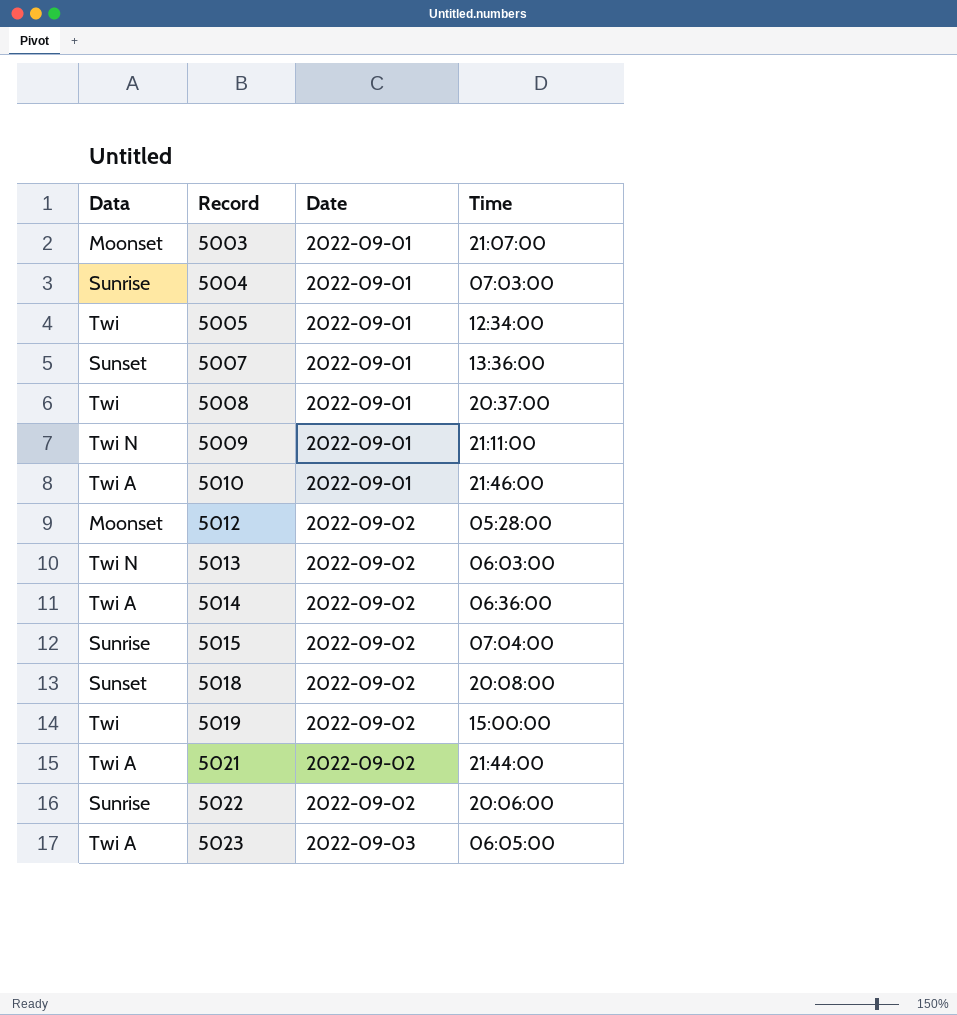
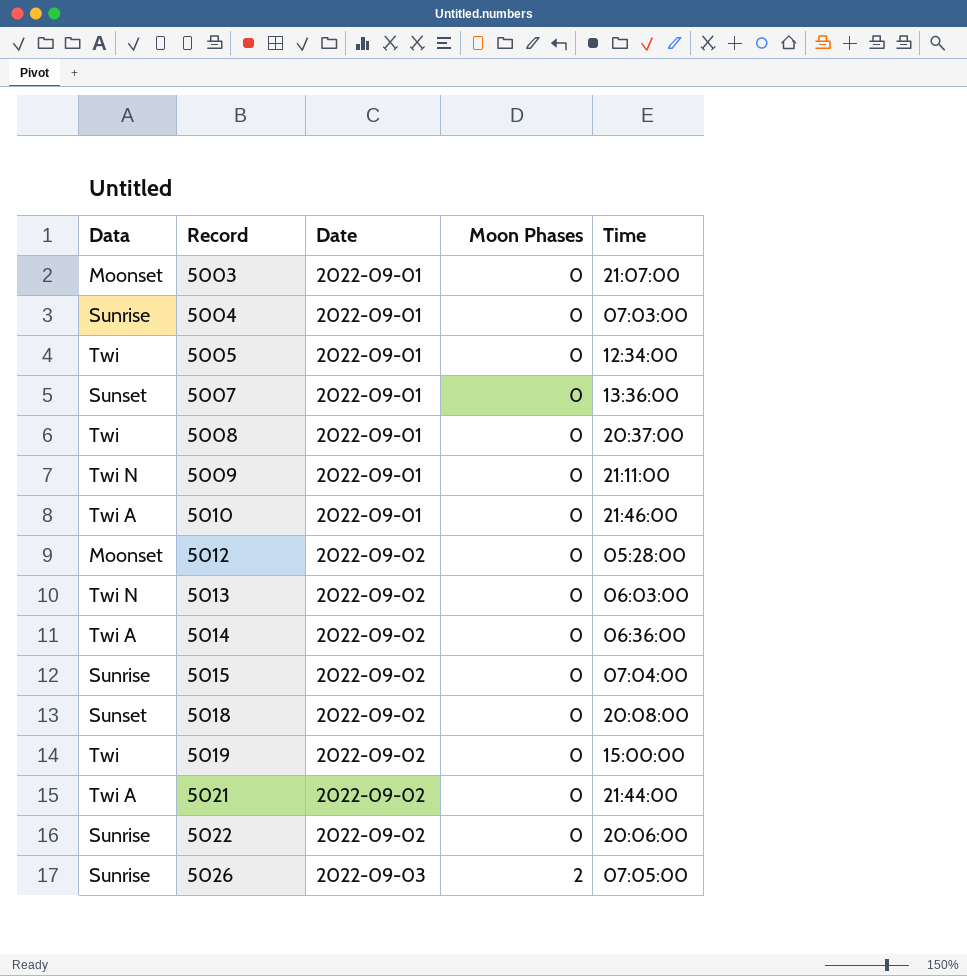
column Moon Phases | position: none -> 4
row 5023: Twi A | 2022-09-03 | 06:05:00 -> none
row 5026: none -> Sunrise | 2022-09-03 | 2 | 07:05:00

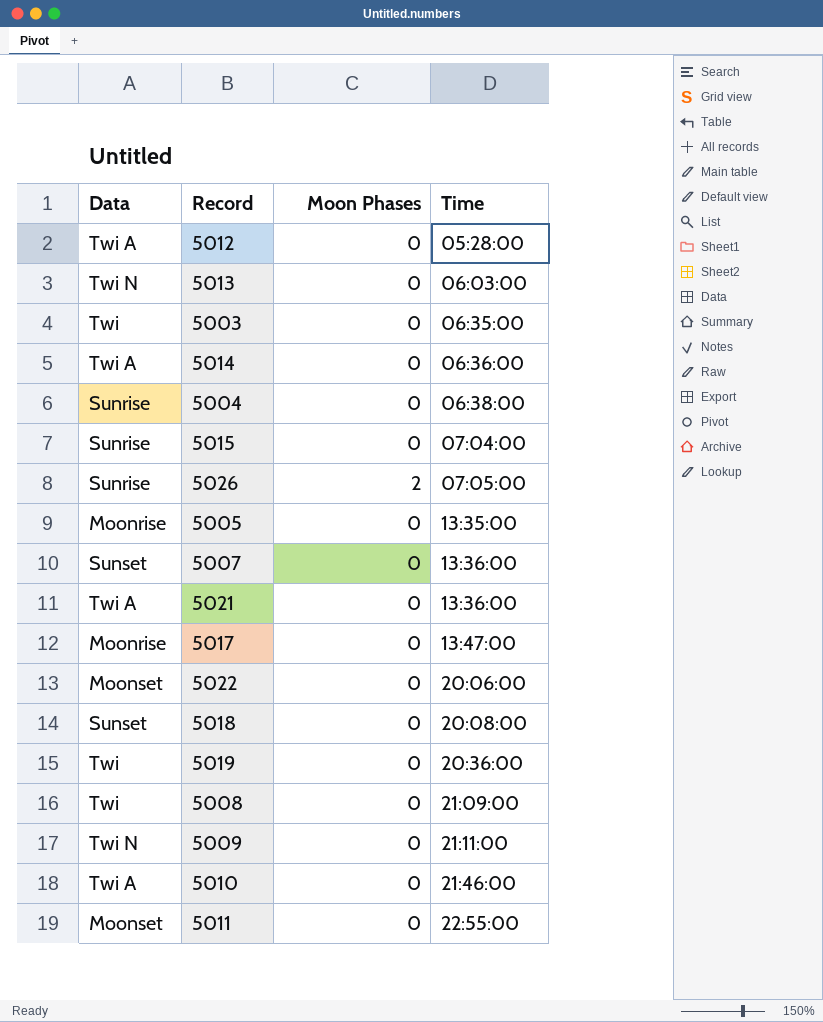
row order: Record ascending -> Time ascending
column Date | position: 3 -> none
5012 | Data: Moonset -> Twi A
5003 | Data: Moonset -> Twi
5003 | Time: 21:07:00 -> 06:35:00
5004 | Time: 07:03:00 -> 06:38:00
5005 | Data: Twi -> Moonrise
5005 | Time: 12:34:00 -> 13:35:00
5021 | Time: 21:44:00 -> 13:36:00
row 5017: none -> Moonrise | 0 | 13:47:00
5022 | Data: Sunrise -> Moonset
5019 | Time: 15:00:00 -> 20:36:00
5008 | Time: 20:37:00 -> 21:09:00
row 5011: none -> Moonset | 0 | 22:55:00

